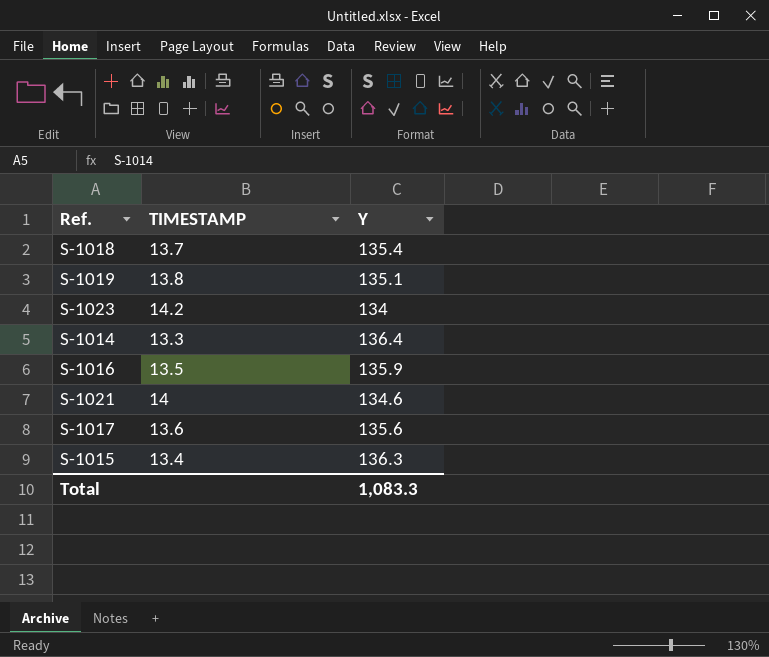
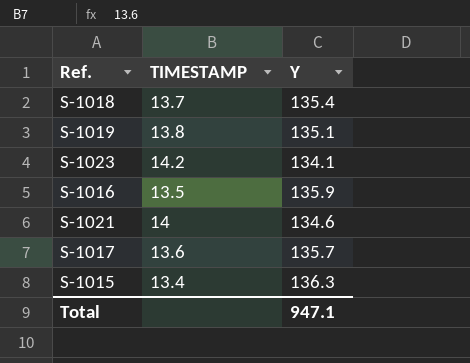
row S-1014: 13.3 | 136.4 -> none
S-1023 | Y: 134 -> 134.1
S-1017 | Y: 135.6 -> 135.7
Total | Y: 1,083.3 -> 947.1

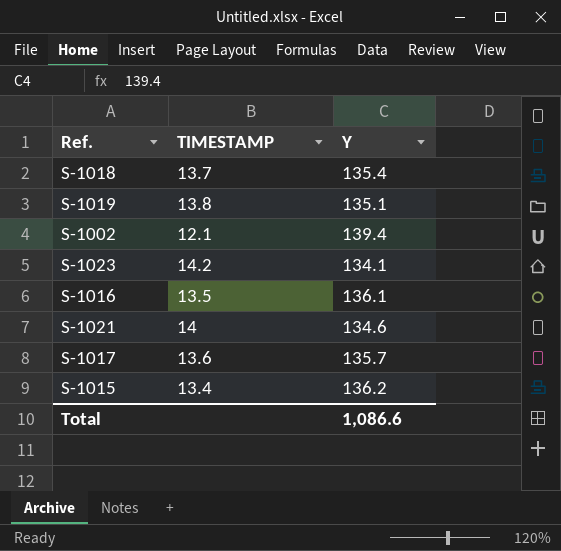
row S-1002: none -> 12.1 | 139.4
S-1016 | Y: 135.9 -> 136.1
S-1015 | Y: 136.3 -> 136.2
Total | Y: 947.1 -> 1,086.6

